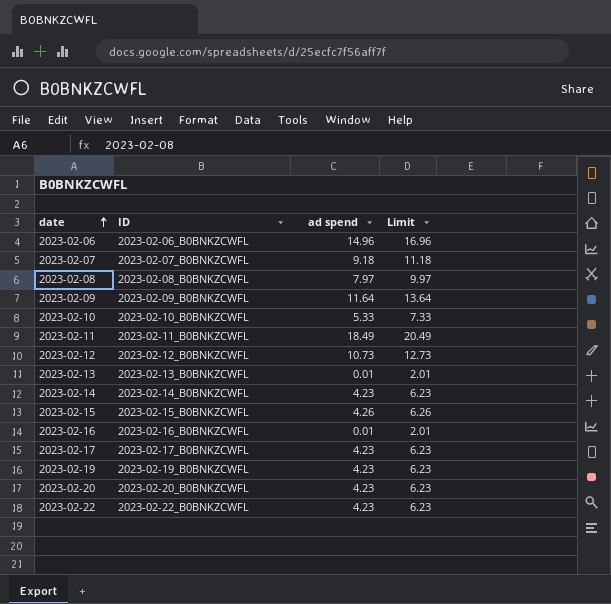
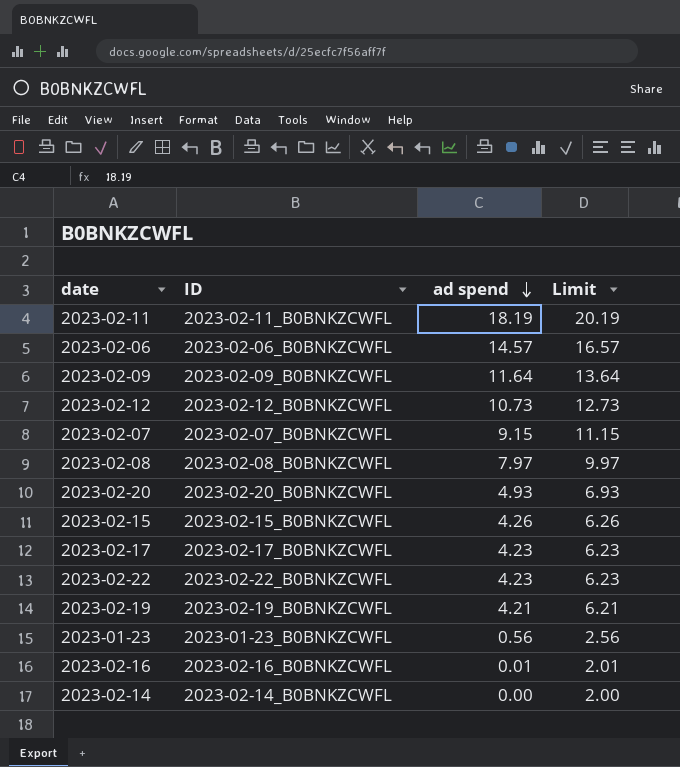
row order: date ascending -> ad spend descending
row 2023-02-10: 2023-02-10_B0BNKZCWFL | 5.33 | 7.33 -> none
row 2023-02-13: 2023-02-13_B0BNKZCWFL | 0.01 | 2.01 -> none
2023-02-11 | ad spend: 18.49 -> 18.19
2023-02-11 | Limit: 20.49 -> 20.19
2023-02-06 | ad spend: 14.96 -> 14.57
2023-02-06 | Limit: 16.96 -> 16.57
2023-02-07 | ad spend: 9.18 -> 9.15
2023-02-07 | Limit: 11.18 -> 11.15
2023-02-20 | ad spend: 4.23 -> 4.93
2023-02-20 | Limit: 6.23 -> 6.93
2023-02-19 | ad spend: 4.23 -> 4.21
2023-02-19 | Limit: 6.23 -> 6.21
row 2023-01-23: none -> 2023-01-23_B0BNKZCWFL | 0.56 | 2.56
2023-02-14 | ad spend: 4.23 -> 0.00
2023-02-14 | Limit: 6.23 -> 2.00

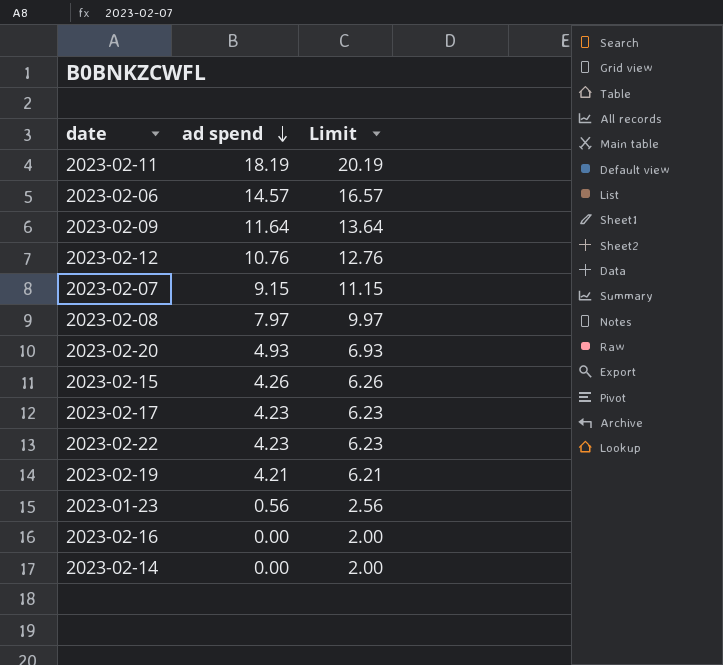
column ID | position: 2 -> none
2023-02-12 | ad spend: 10.73 -> 10.76
2023-02-12 | Limit: 12.73 -> 12.76
2023-02-16 | ad spend: 0.01 -> 0.00
2023-02-16 | Limit: 2.01 -> 2.00

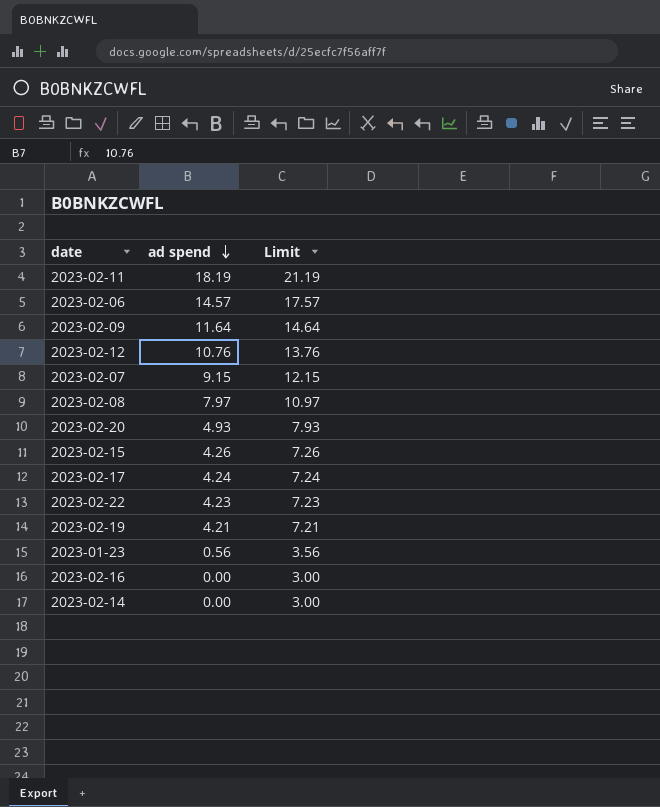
column Limit | formula: [ad spend] + 2 -> [ad spend] + 3
2023-02-17 | ad spend: 4.23 -> 4.24

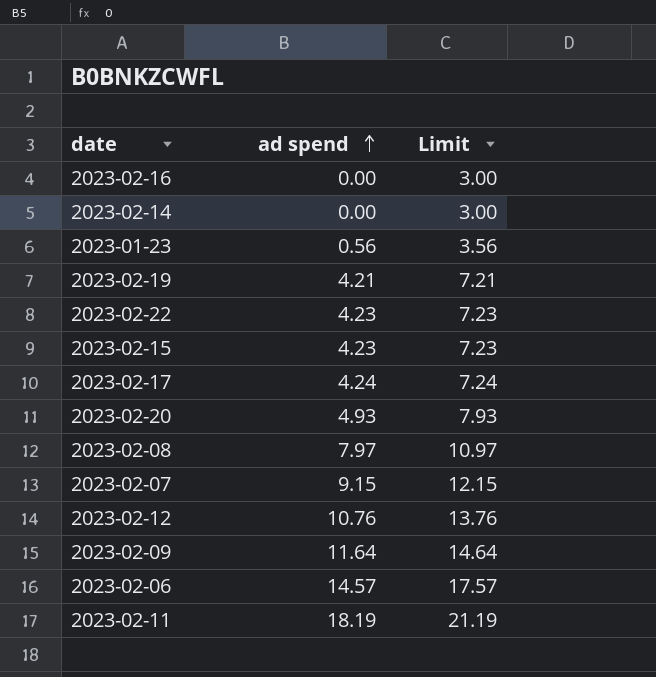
row order: ad spend descending -> ad spend ascending
2023-02-15 | ad spend: 4.26 -> 4.23
2023-02-15 | Limit: 7.26 -> 7.23

